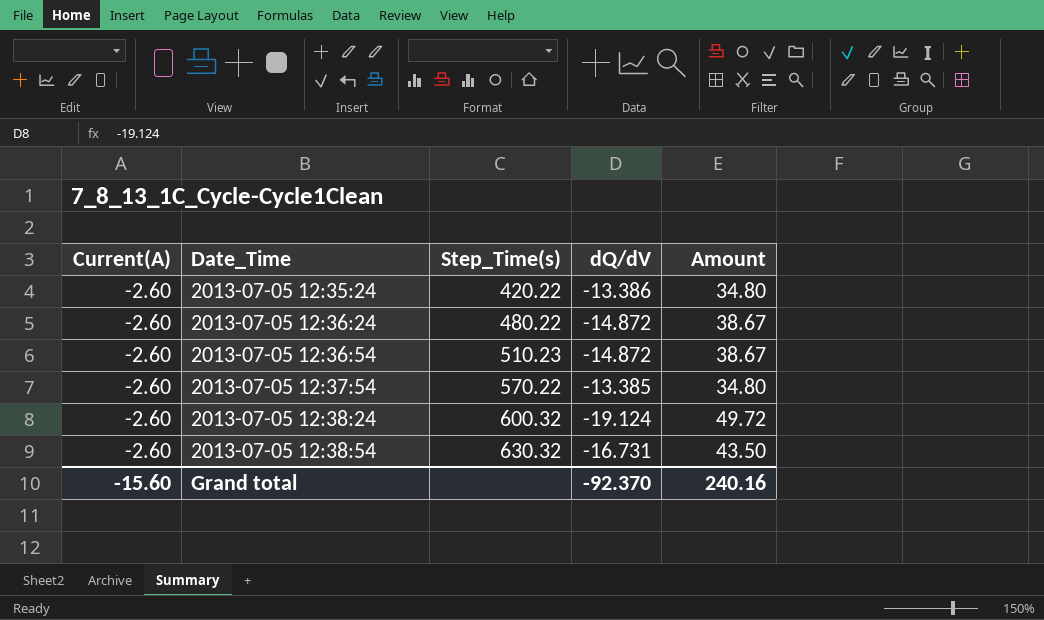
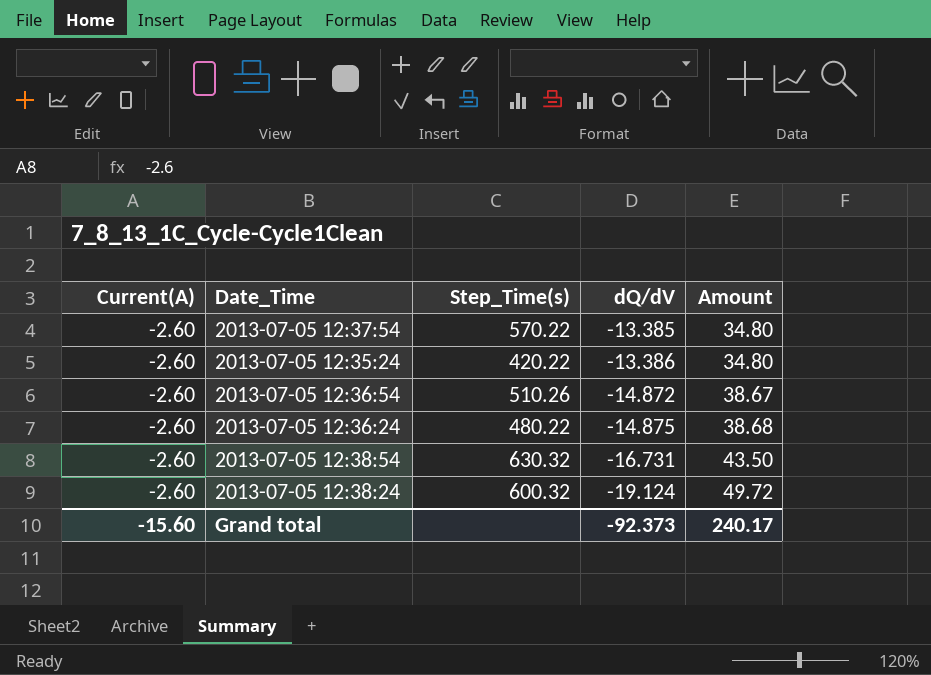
row order: Date_Time ascending -> dQ/dV descending
2013-07-05 12:36:54 | Step_Time(s): 510.23 -> 510.26
2013-07-05 12:36:24 | dQ/dV: -14.872 -> -14.875
2013-07-05 12:36:24 | Amount: 38.67 -> 38.68
Grand total | dQ/dV: -92.370 -> -92.373
Grand total | Amount: 240.16 -> 240.17

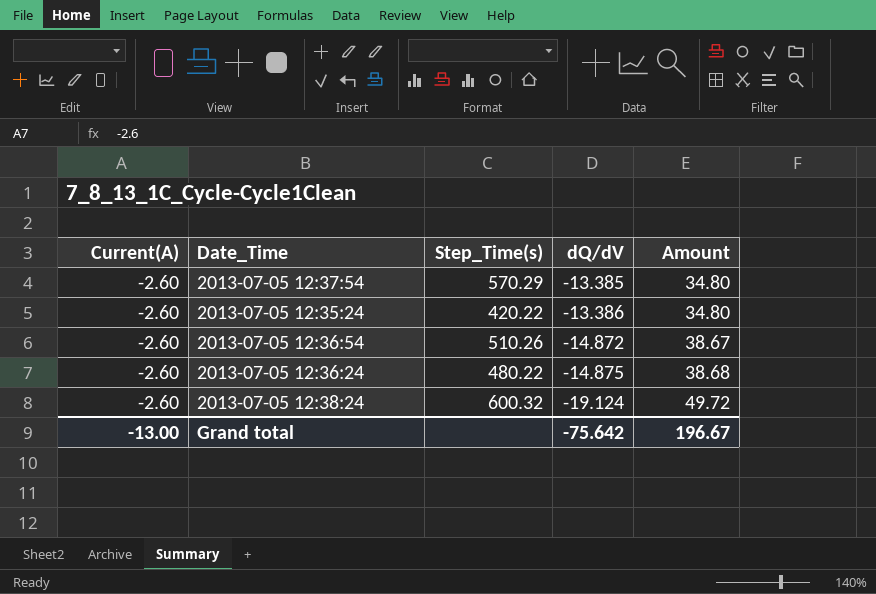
row 2013-07-05 12:38:54: -2.60 | 630.32 | -16.731 | 43.50 -> none
2013-07-05 12:37:54 | Step_Time(s): 570.22 -> 570.29
Grand total | Current(A): -15.60 -> -13.00
Grand total | dQ/dV: -92.373 -> -75.642
Grand total | Amount: 240.17 -> 196.67

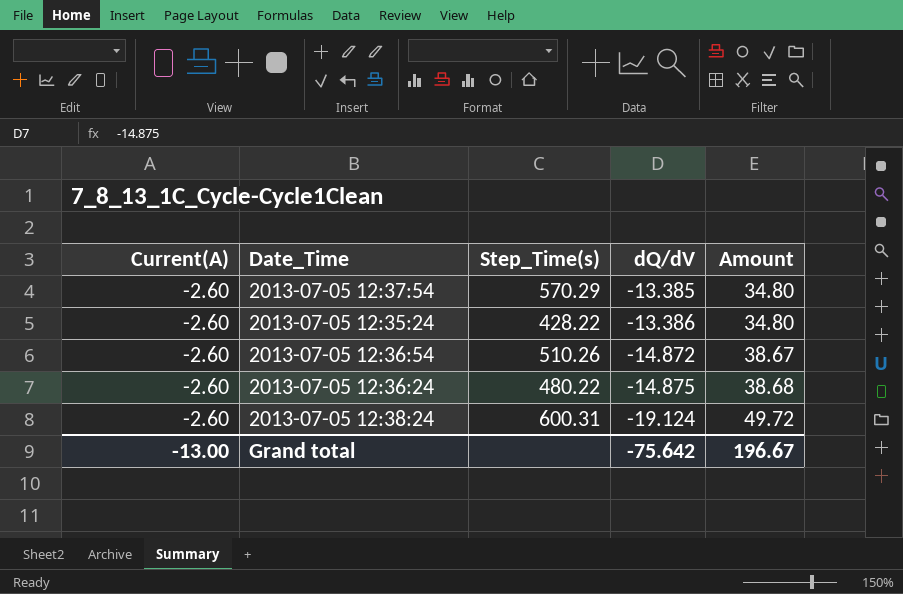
2013-07-05 12:35:24 | Step_Time(s): 420.22 -> 428.22
2013-07-05 12:38:24 | Step_Time(s): 600.32 -> 600.31

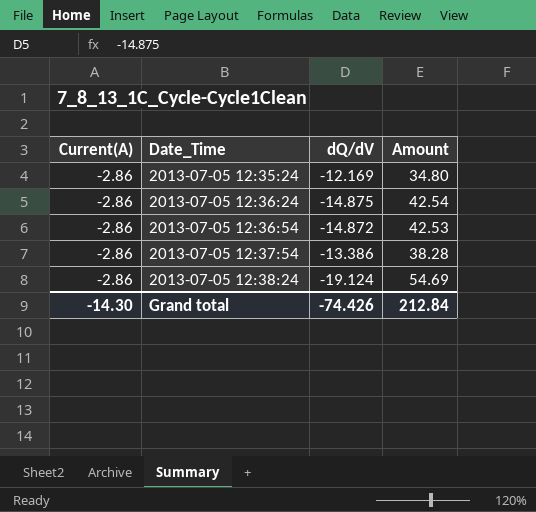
row order: dQ/dV descending -> Date_Time ascending
column Step_Time(s) | position: 3 -> none
2013-07-05 12:35:24 | Current(A): -2.60 -> -2.86
2013-07-05 12:35:24 | dQ/dV: -13.386 -> -12.169
2013-07-05 12:36:24 | Current(A): -2.60 -> -2.86
2013-07-05 12:36:24 | Amount: 38.68 -> 42.54
2013-07-05 12:36:54 | Current(A): -2.60 -> -2.86
2013-07-05 12:36:54 | Amount: 38.67 -> 42.53
2013-07-05 12:37:54 | Current(A): -2.60 -> -2.86
2013-07-05 12:37:54 | dQ/dV: -13.385 -> -13.386
2013-07-05 12:37:54 | Amount: 34.80 -> 38.28
2013-07-05 12:38:24 | Current(A): -2.60 -> -2.86
2013-07-05 12:38:24 | Amount: 49.72 -> 54.69
Grand total | Current(A): -13.00 -> -14.30
Grand total | dQ/dV: -75.642 -> -74.426
Grand total | Amount: 196.67 -> 212.84

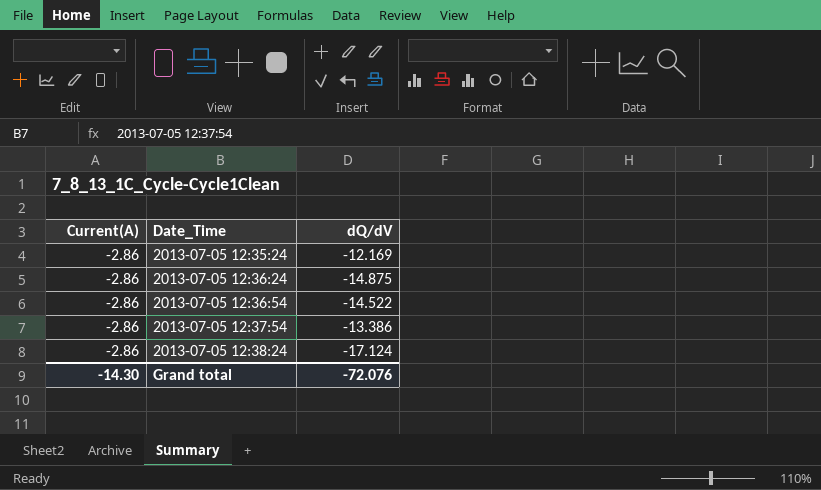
column Amount | formula: [Current(A)] * [dQ/dV] -> none
2013-07-05 12:36:54 | dQ/dV: -14.872 -> -14.522
2013-07-05 12:38:24 | dQ/dV: -19.124 -> -17.124
Grand total | dQ/dV: -74.426 -> -72.076

